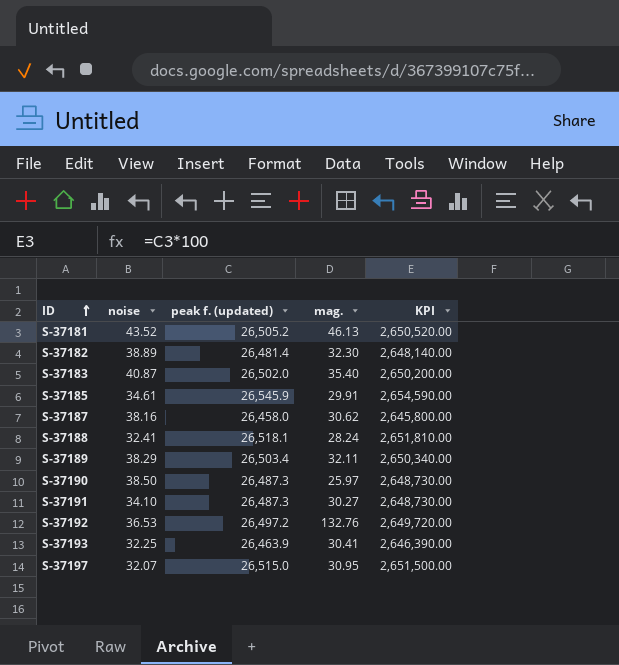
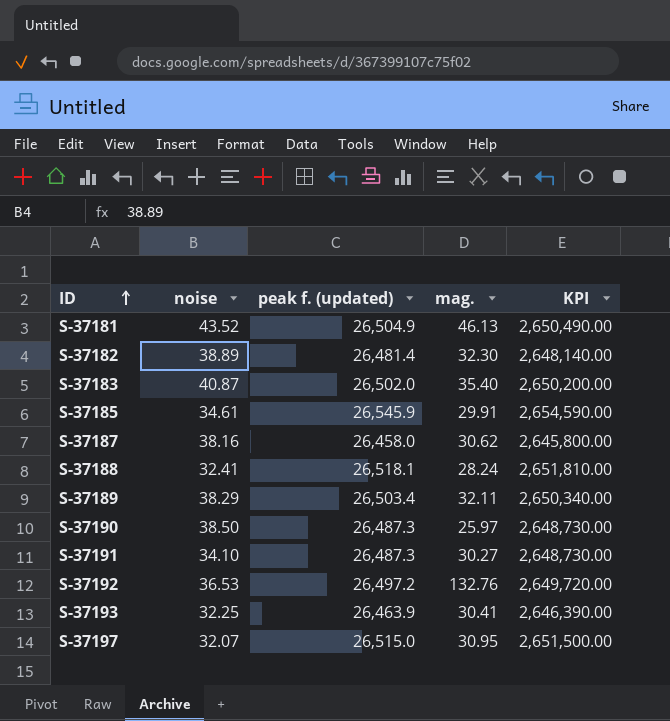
S-37181 | peak f. (updated): 26,505.2 -> 26,504.9
S-37181 | KPI: 2,650,520.00 -> 2,650,490.00

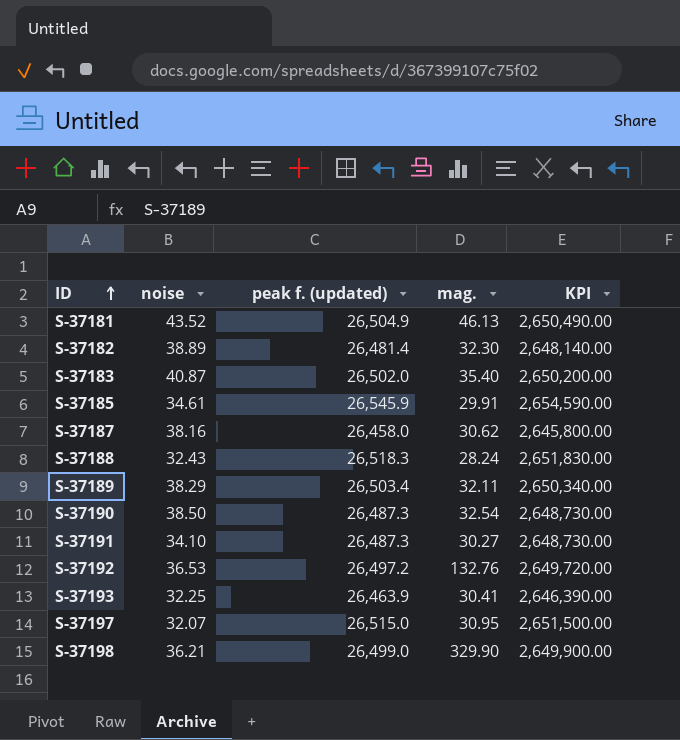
S-37188 | noise: 32.41 -> 32.43
S-37188 | peak f. (updated): 26,518.1 -> 26,518.3
S-37188 | KPI: 2,651,810.00 -> 2,651,830.00
S-37190 | mag.: 25.97 -> 32.54
row S-37198: none -> 36.21 | 26,499.0 | 329.90 | 2,649,900.00

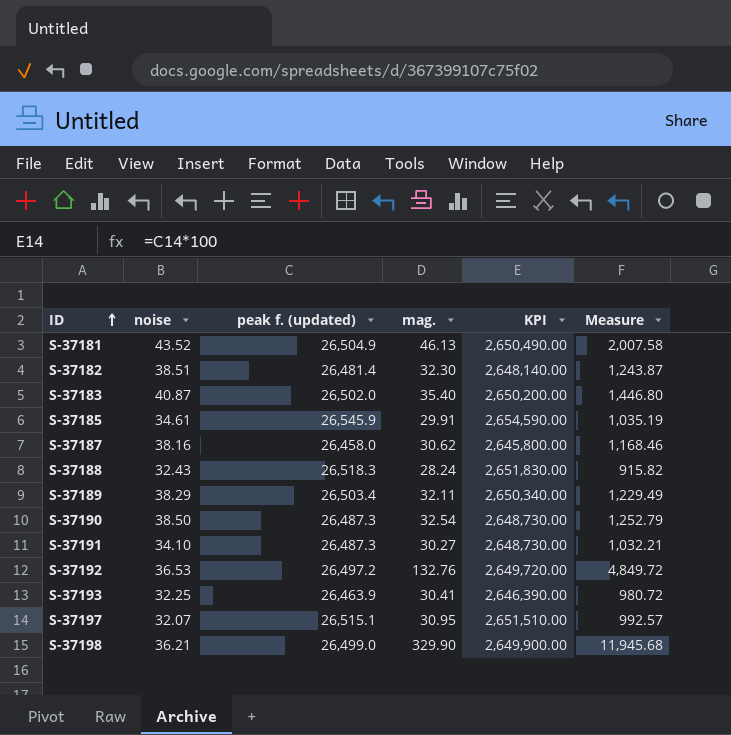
column Measure | formula: none -> [noise] * [mag.]
S-37182 | noise: 38.89 -> 38.51
S-37197 | peak f. (updated): 26,515.0 -> 26,515.1
S-37197 | KPI: 2,651,500.00 -> 2,651,510.00

